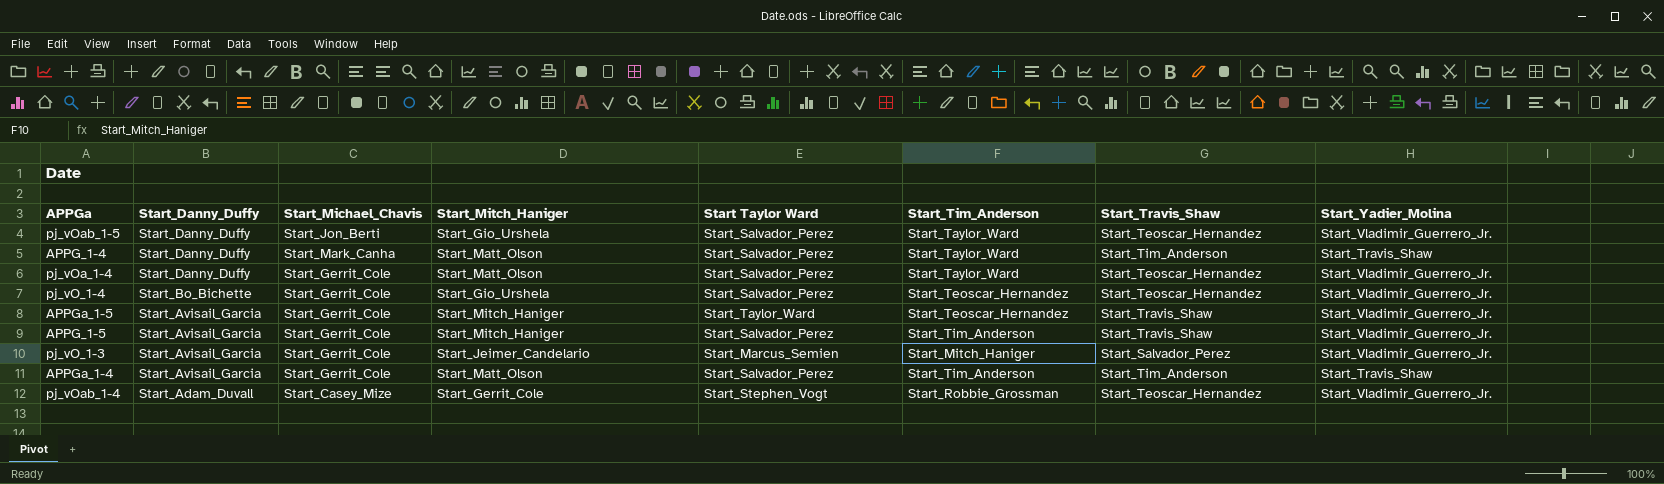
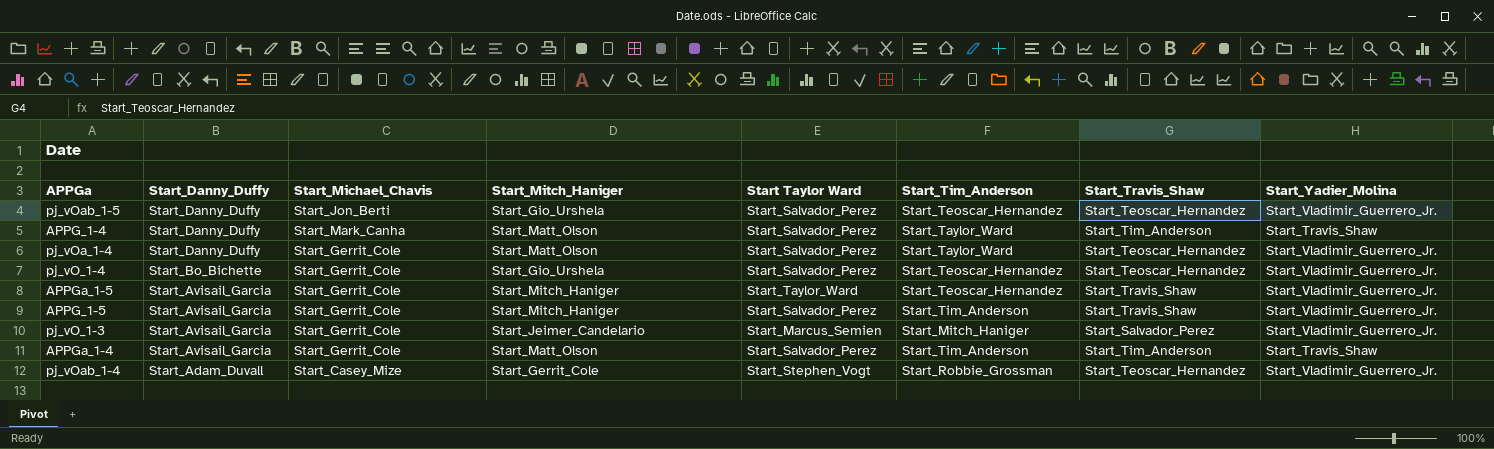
pj_vOab_1-5 | Start_Tim_Anderson: Start_Taylor_Ward -> Start_Teoscar_Hernandez

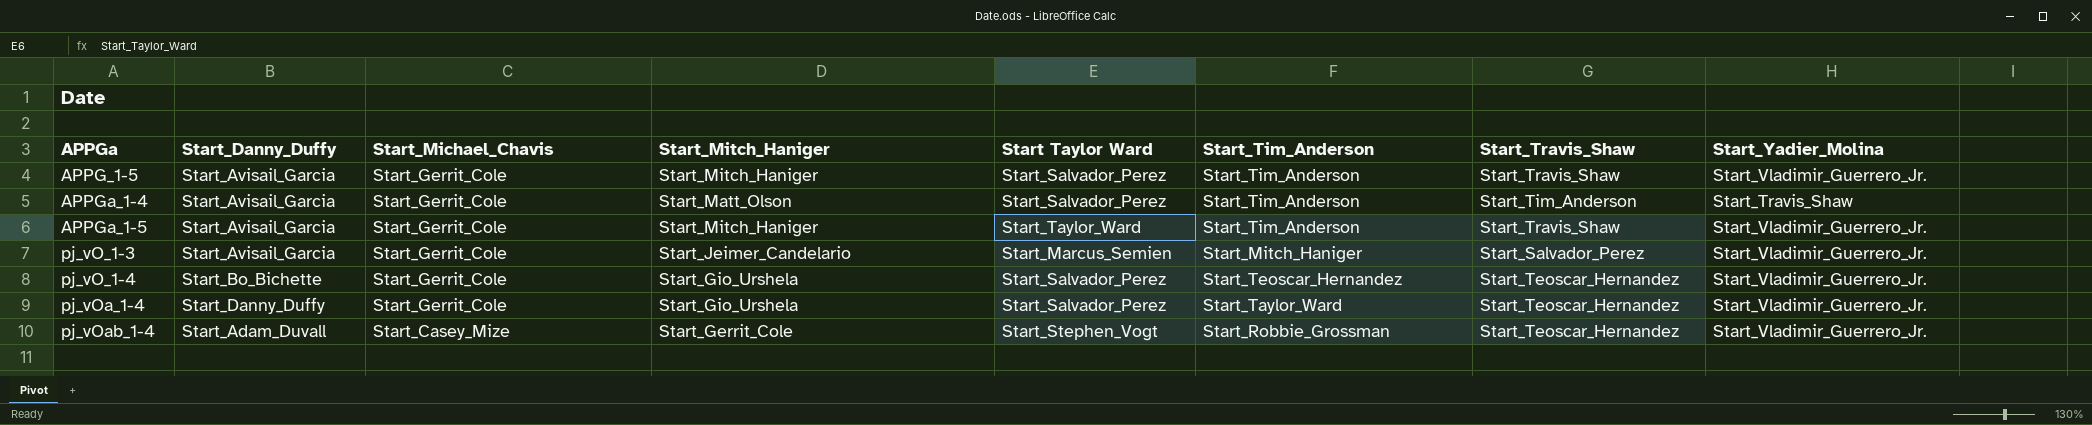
row order: Start_Danny_Duffy descending -> APPGa ascending
row pj_vOab_1-5: Start_Danny_Duffy | Start_Jon_Berti | Start_Gio_Urshela | Start_Salvador_Perez | Start_Teoscar_Hernandez | Start_Teoscar_Hernandez | Start_Vladimir_Guerrero_Jr. -> none
row APPG_1-4: Start_Danny_Duffy | Start_Mark_Canha | Start_Matt_Olson | Start_Salvador_Perez | Start_Taylor_Ward | Start_Tim_Anderson | Start_Travis_Shaw -> none
APPGa_1-5 | Start_Tim_Anderson: Start_Teoscar_Hernandez -> Start_Tim_Anderson
pj_vOa_1-4 | Start_Mitch_Haniger: Start_Matt_Olson -> Start_Gio_Urshela

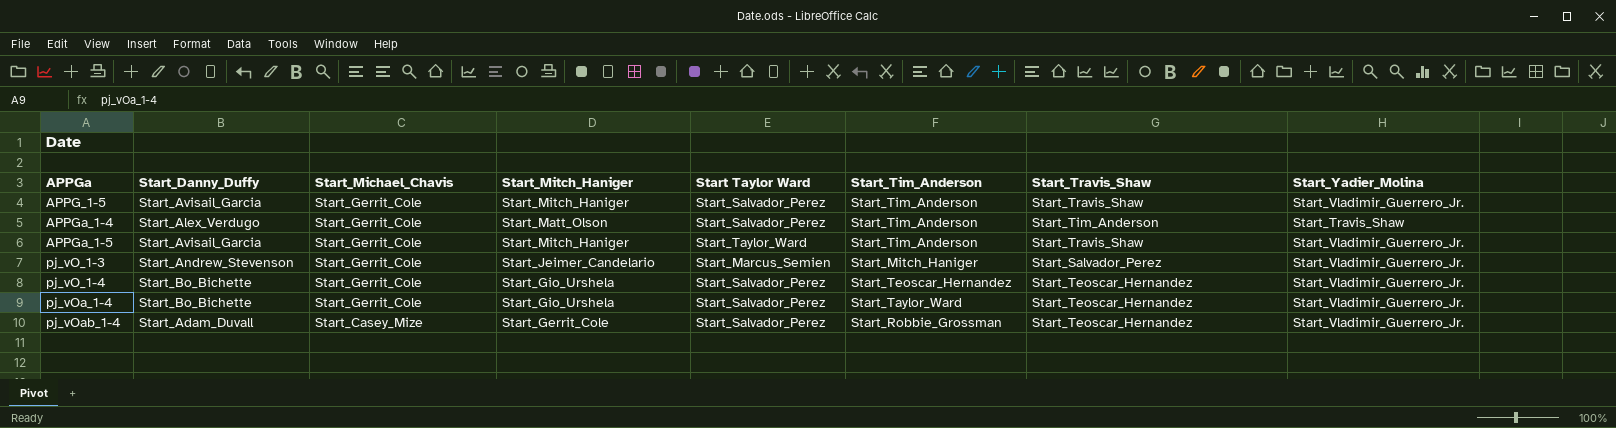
APPGa_1-4 | Start_Danny_Duffy: Start_Avisail_Garcia -> Start_Alex_Verdugo
pj_vO_1-3 | Start_Danny_Duffy: Start_Avisail_Garcia -> Start_Andrew_Stevenson
pj_vOa_1-4 | Start_Danny_Duffy: Start_Danny_Duffy -> Start_Bo_Bichette
pj_vOab_1-4 | Start Taylor Ward: Start_Stephen_Vogt -> Start_Salvador_Perez

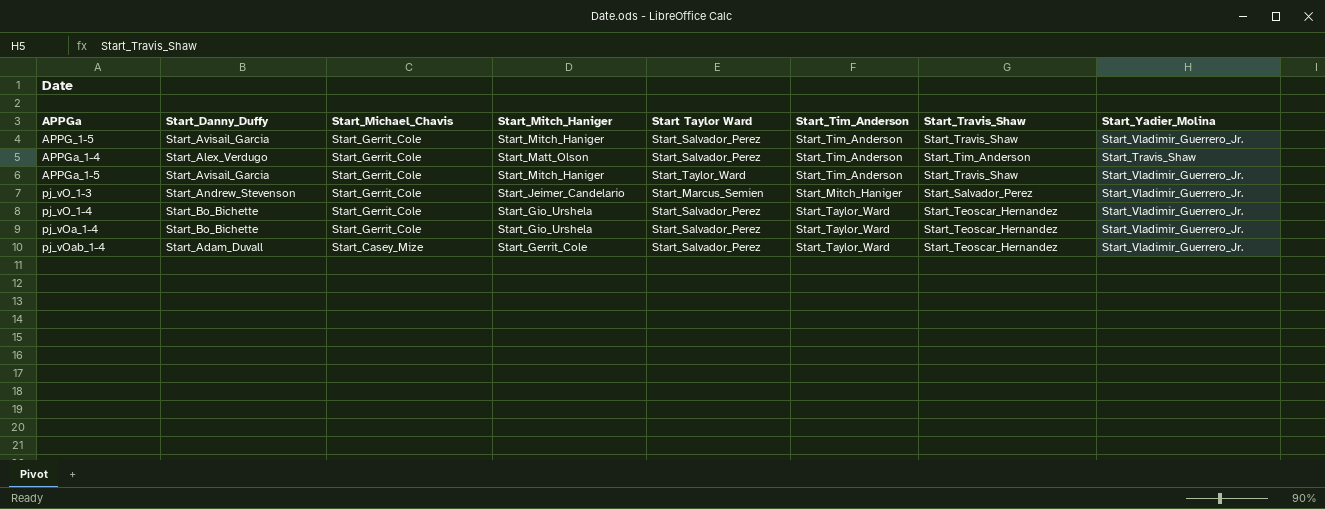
pj_vO_1-4 | Start_Tim_Anderson: Start_Teoscar_Hernandez -> Start_Taylor_Ward
pj_vOab_1-4 | Start_Tim_Anderson: Start_Robbie_Grossman -> Start_Taylor_Ward

